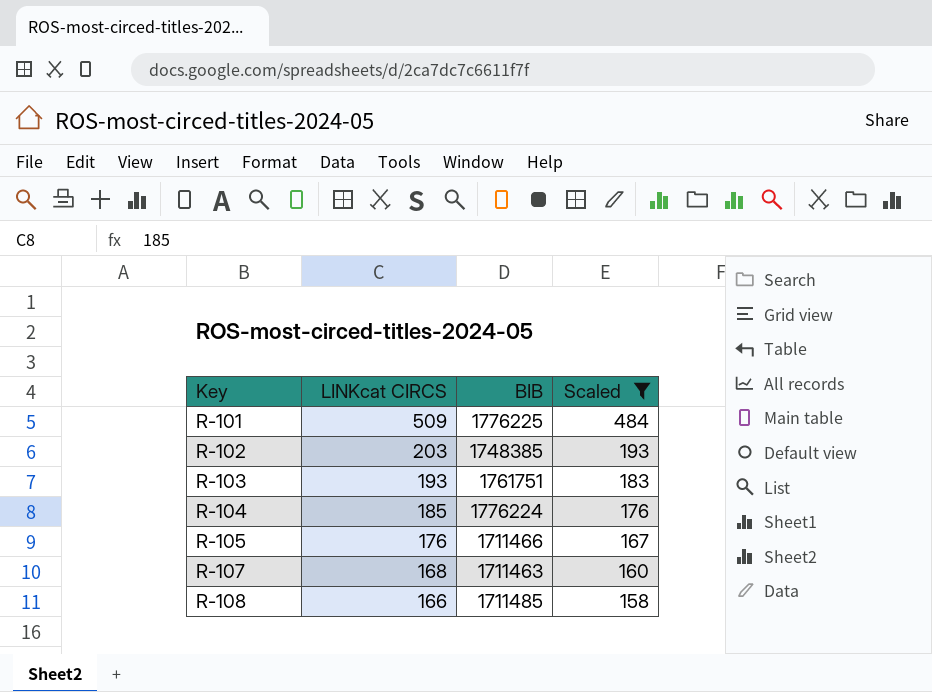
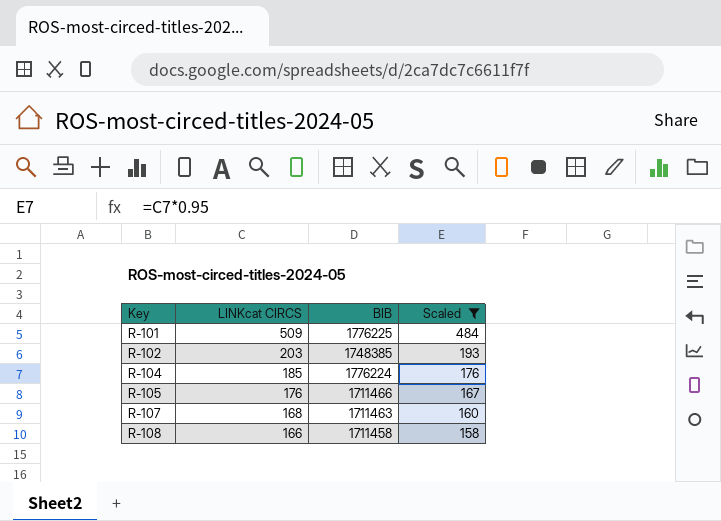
row R-103: 193 | 1761751 | 183 -> none
R-108 | BIB: 1711485 -> 1711458

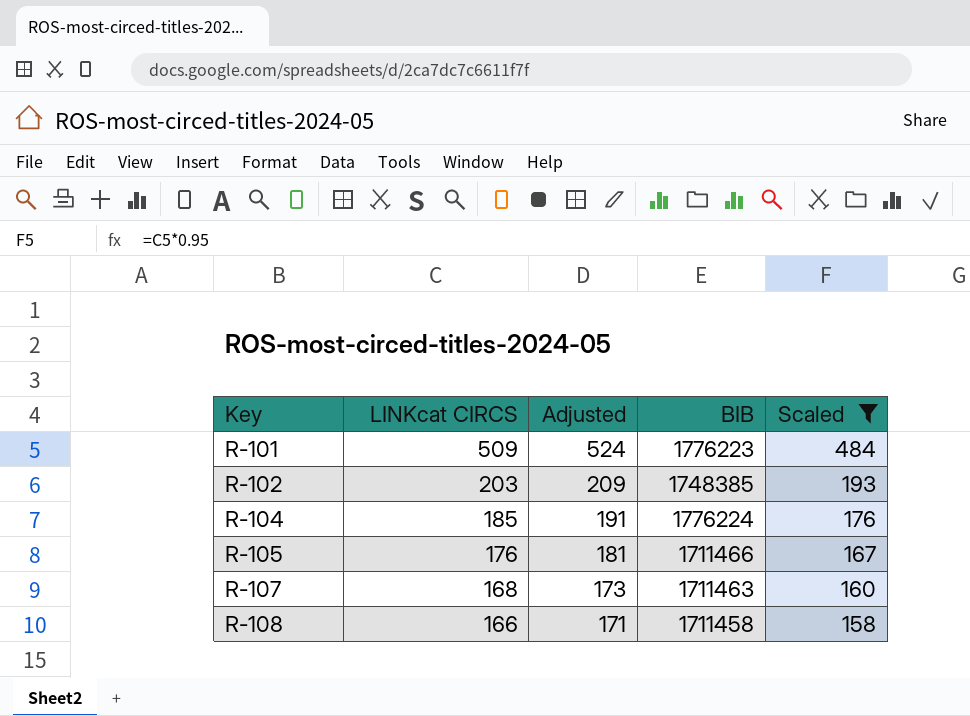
column Adjusted | formula: none -> [LINKcat CIRCS] * 1.03
R-101 | BIB: 1776225 -> 1776223

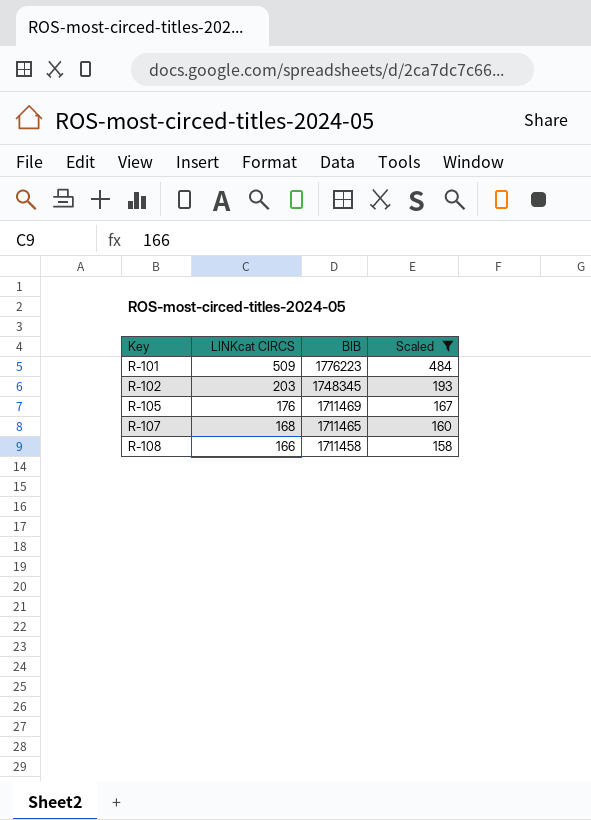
column Adjusted | formula: [LINKcat CIRCS] * 1.03 -> none
row R-104: 185 | 191 | 1776224 | 176 -> none
R-102 | BIB: 1748385 -> 1748345
R-105 | BIB: 1711466 -> 1711469
R-107 | BIB: 1711463 -> 1711465

